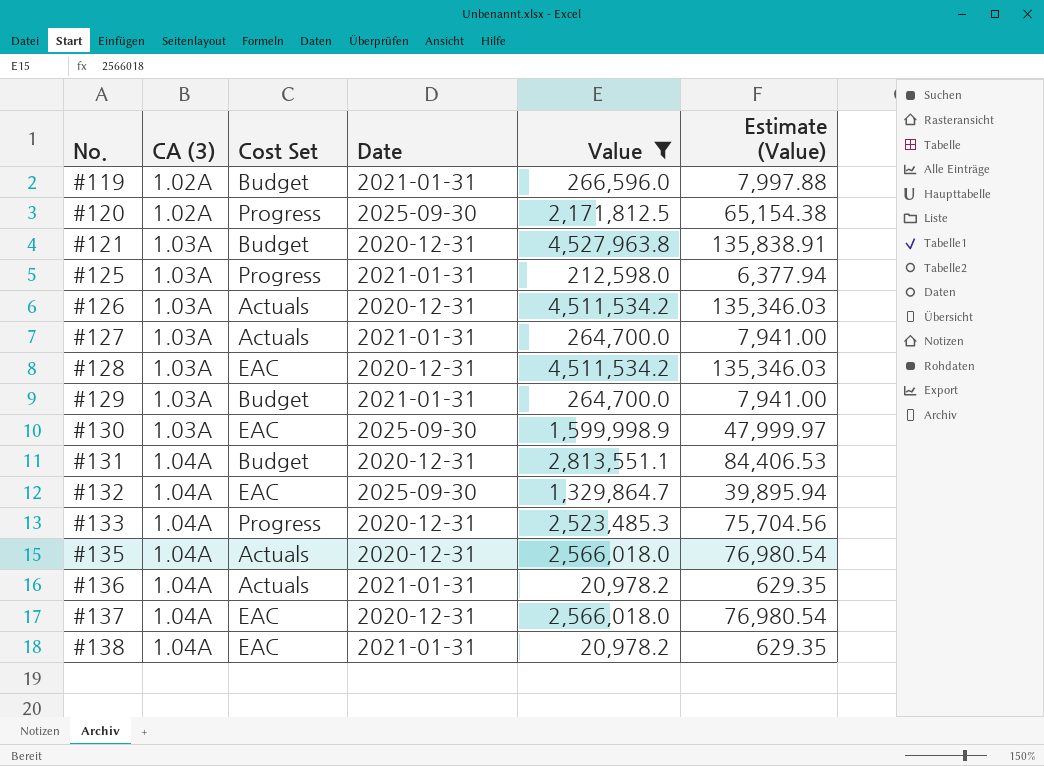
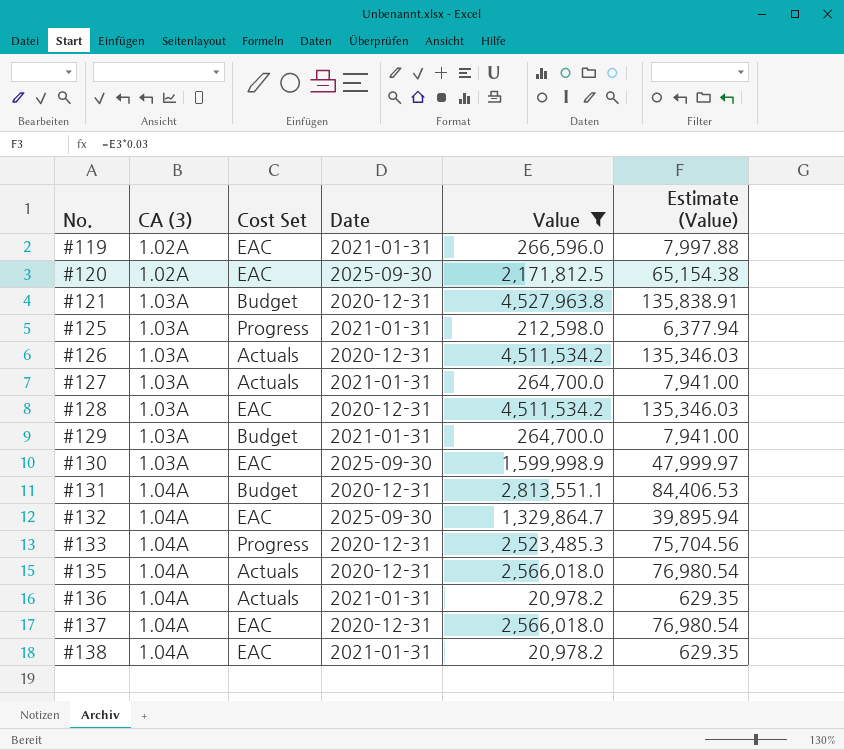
#119 | Cost Set: Budget -> EAC
#120 | Cost Set: Progress -> EAC

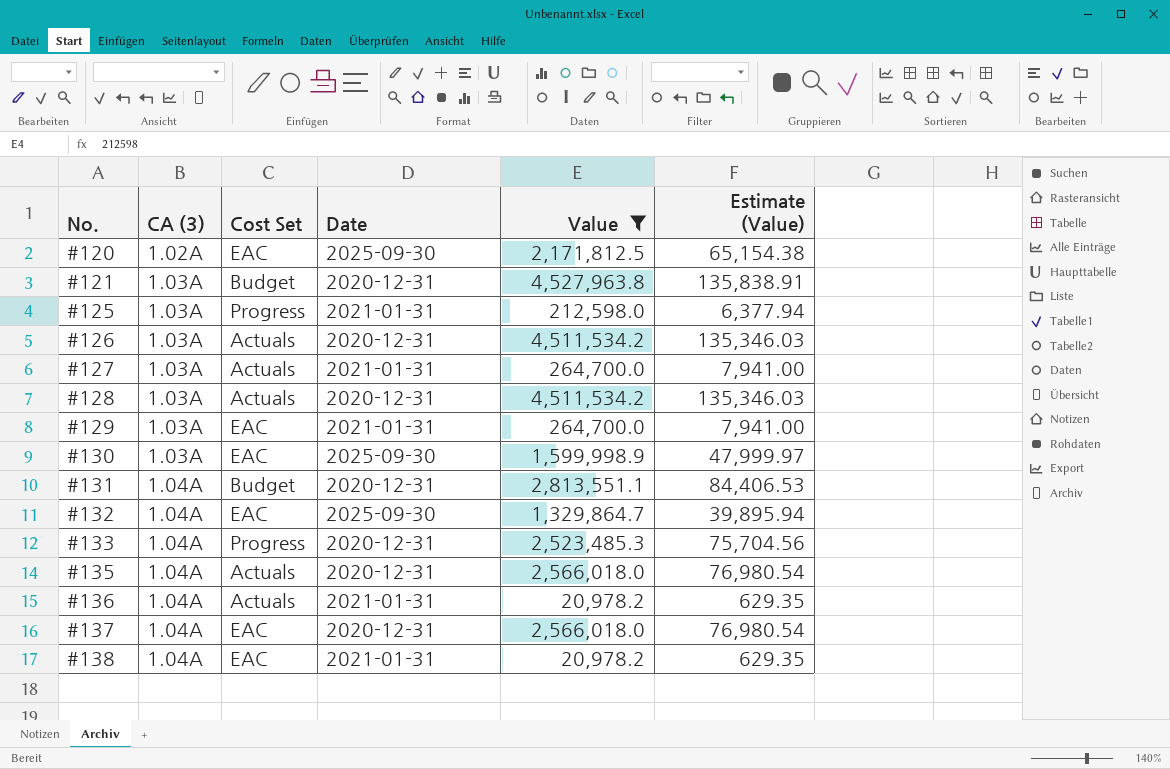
row #119: 1.02A | EAC | 2021-01-31 | 266,596.0 | 7,997.88 -> none
#128 | Cost Set: EAC -> Actuals
#129 | Cost Set: Budget -> EAC

